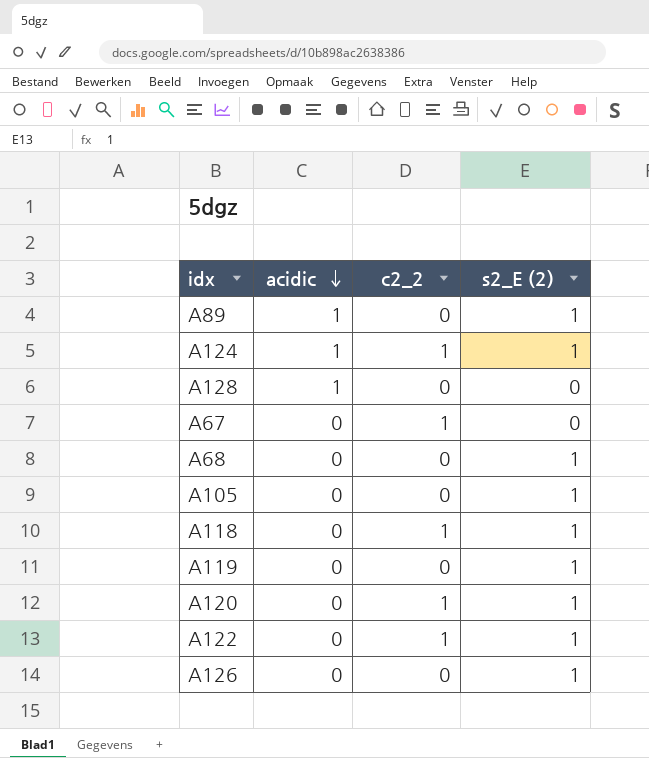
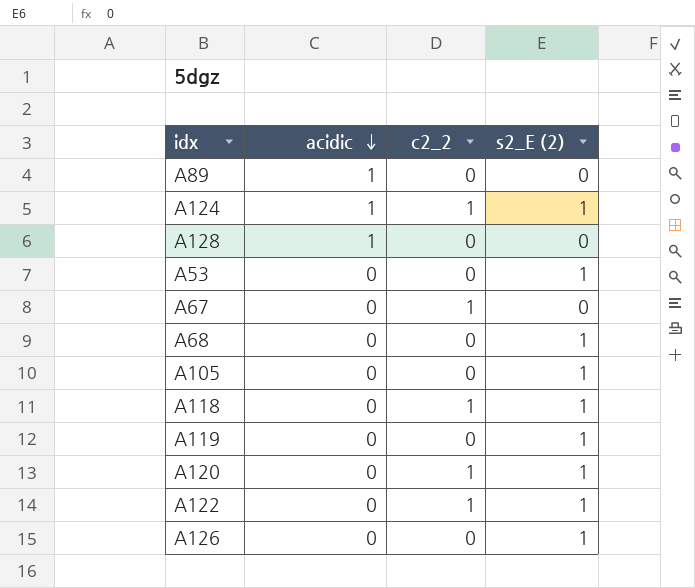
A89 | s2_E (2): 1 -> 0
row A53: none -> 0 | 0 | 1

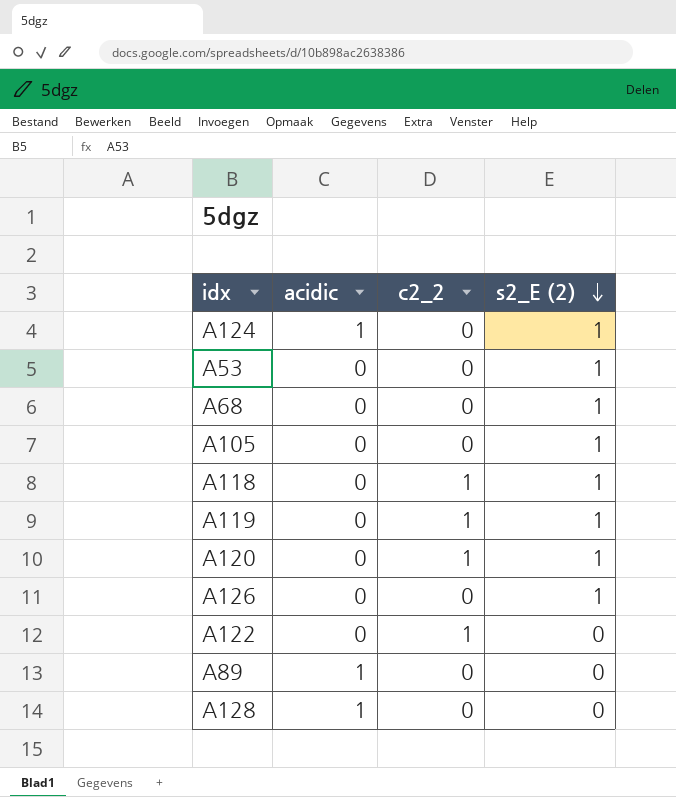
row order: acidic descending -> s2_E (2) descending
row A67: 0 | 1 | 0 -> none
A124 | c2_2: 1 -> 0
A119 | c2_2: 0 -> 1
A122 | s2_E (2): 1 -> 0

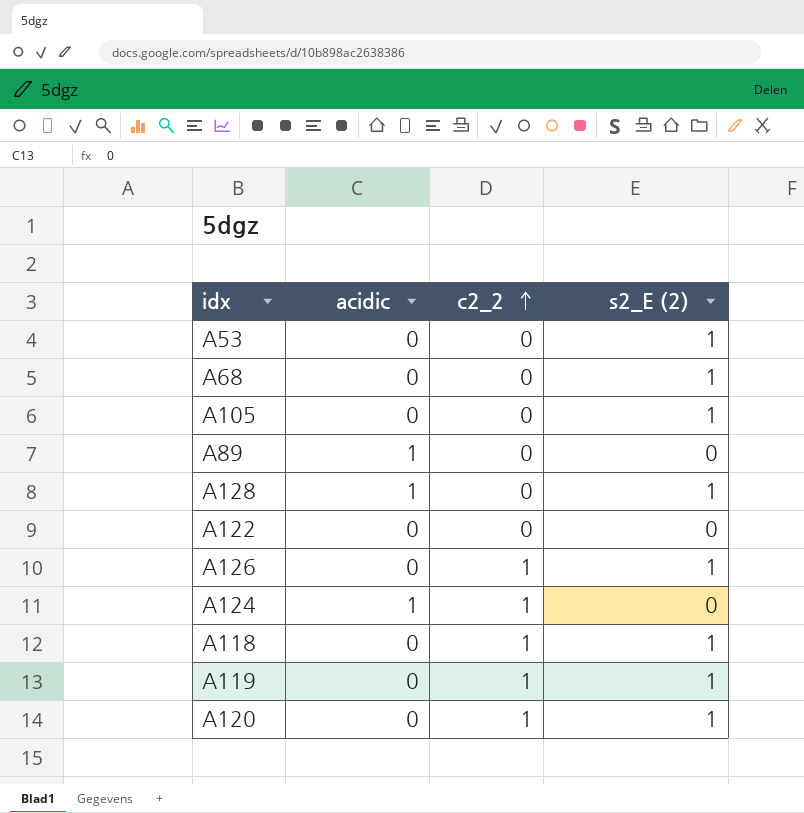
row order: s2_E (2) descending -> c2_2 ascending
A128 | s2_E (2): 0 -> 1
A122 | c2_2: 1 -> 0
A126 | c2_2: 0 -> 1
A124 | c2_2: 0 -> 1
A124 | s2_E (2): 1 -> 0

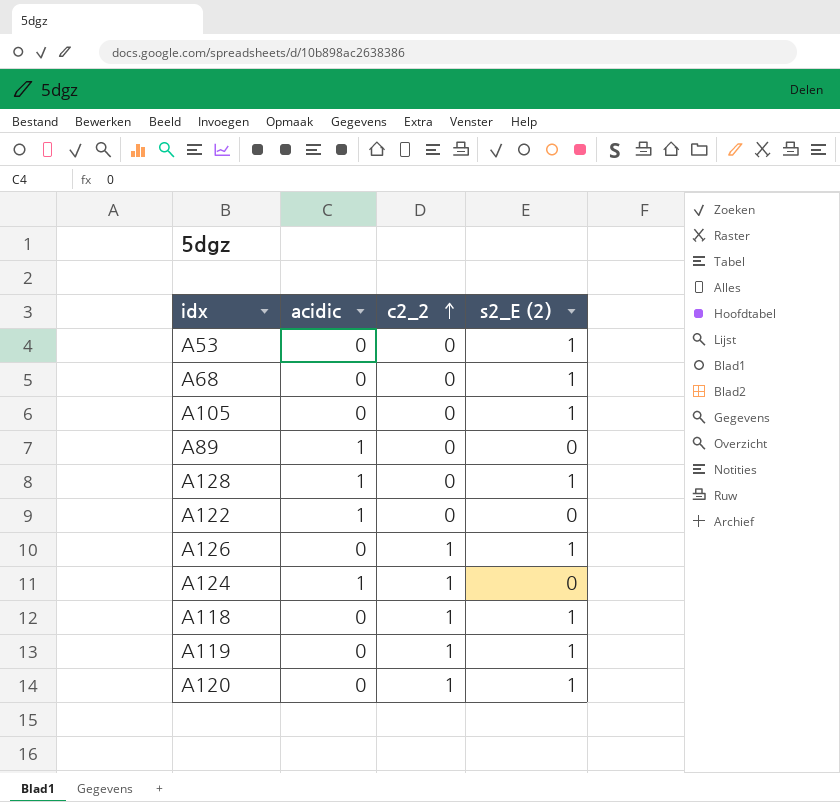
A122 | acidic: 0 -> 1

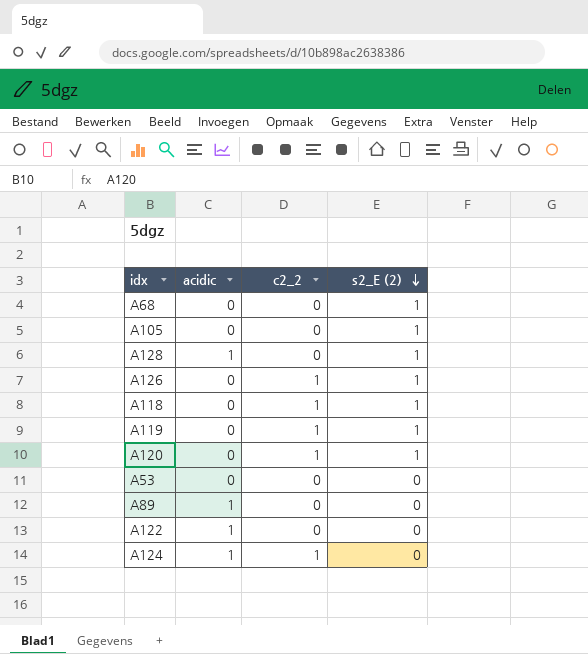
row order: c2_2 ascending -> s2_E (2) descending
A53 | s2_E (2): 1 -> 0

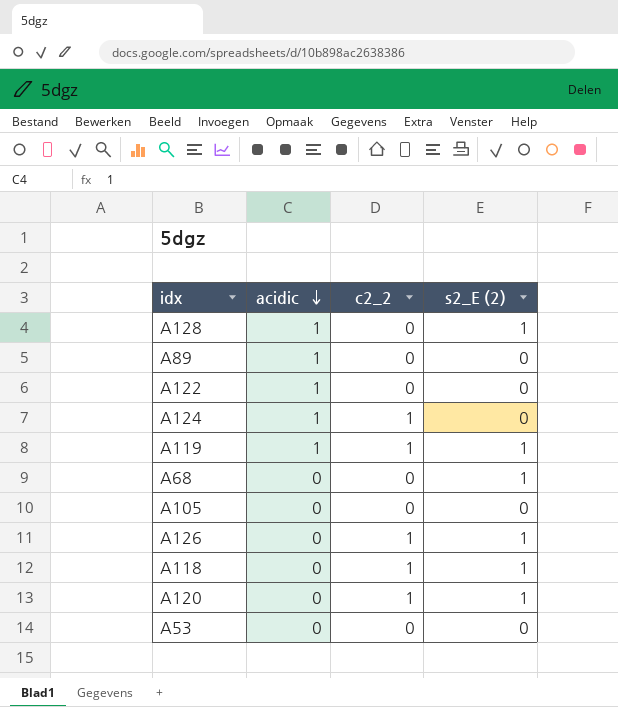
row order: s2_E (2) descending -> acidic descending
A119 | acidic: 0 -> 1
A105 | s2_E (2): 1 -> 0

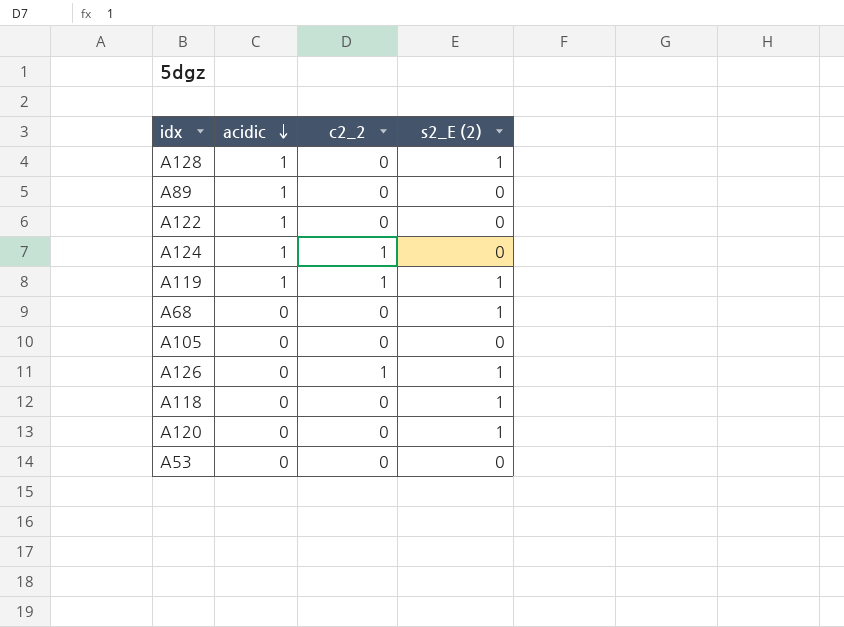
A118 | c2_2: 1 -> 0
A120 | c2_2: 1 -> 0

